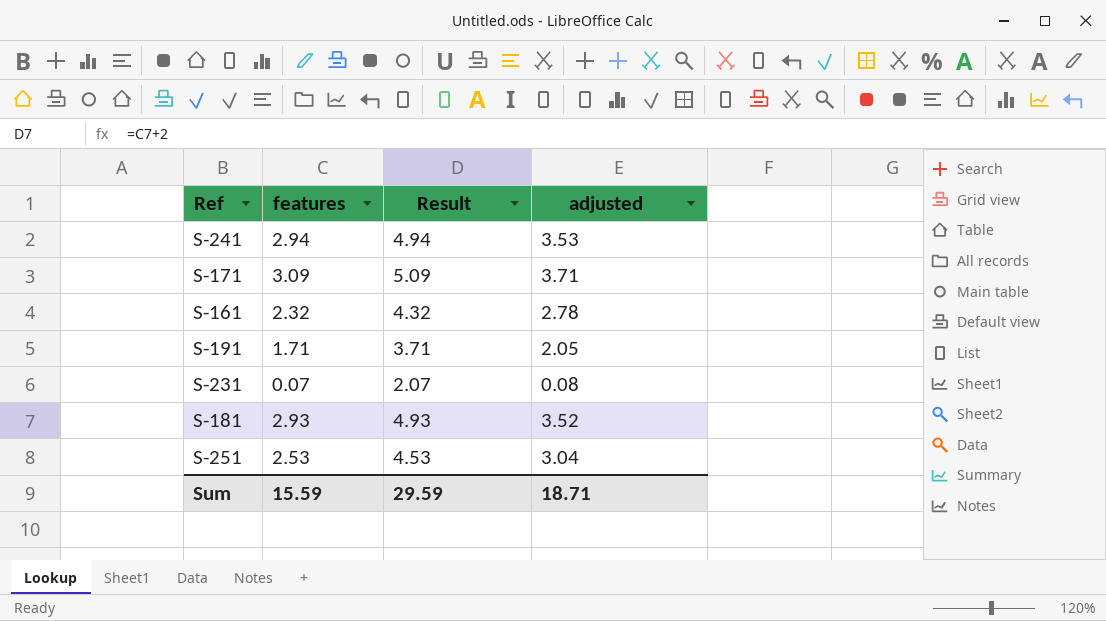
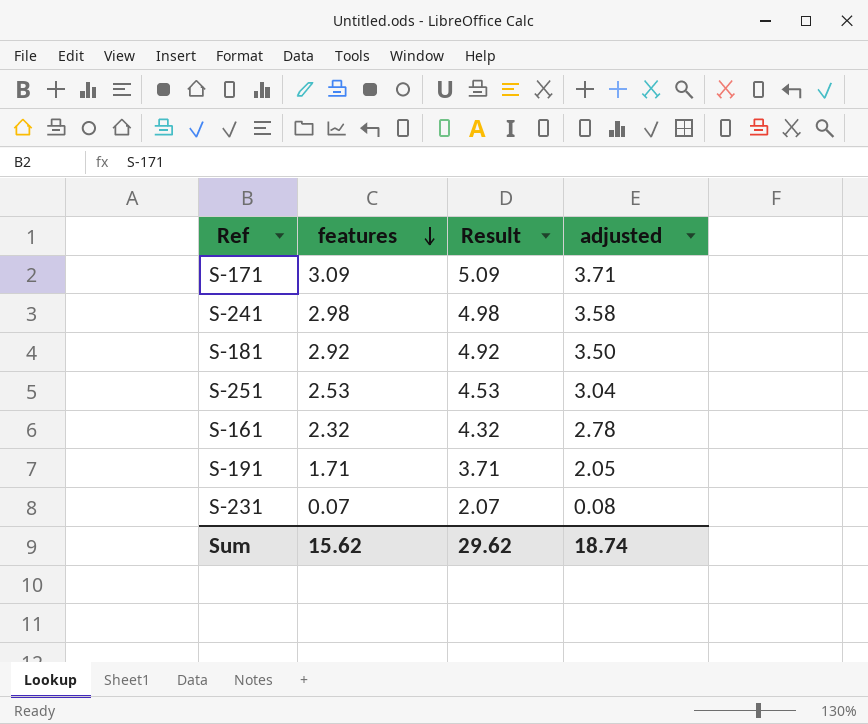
row order: none -> features descending
S-241 | features: 2.94 -> 2.98
S-241 | Result: 4.94 -> 4.98
S-241 | adjusted: 3.53 -> 3.58
S-181 | features: 2.93 -> 2.92
S-181 | Result: 4.93 -> 4.92
S-181 | adjusted: 3.52 -> 3.50
Sum | features: 15.59 -> 15.62
Sum | Result: 29.59 -> 29.62
Sum | adjusted: 18.71 -> 18.74

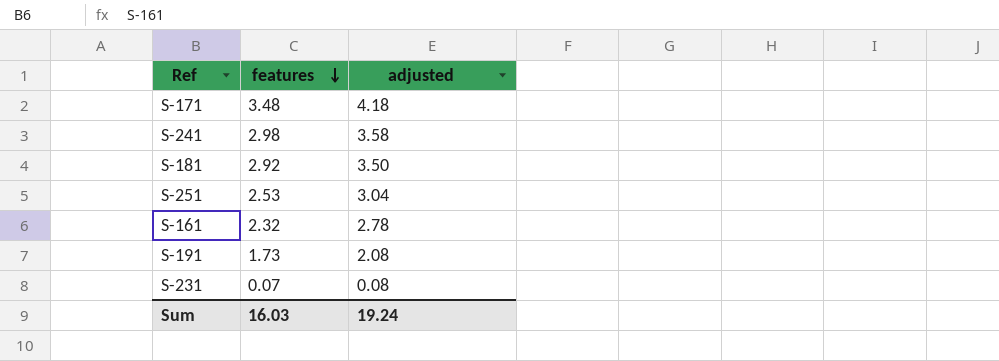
column Result | formula: [features] + 2 -> none
S-171 | features: 3.09 -> 3.48
S-171 | adjusted: 3.71 -> 4.18
S-191 | features: 1.71 -> 1.73
S-191 | adjusted: 2.05 -> 2.08
Sum | features: 15.62 -> 16.03
Sum | adjusted: 18.74 -> 19.24

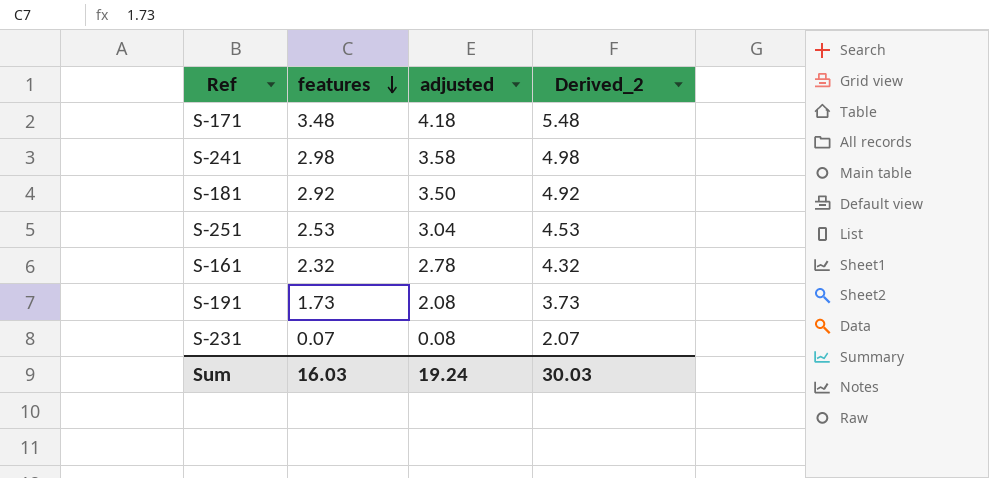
column Derived_2 | formula: none -> [features] + 2

